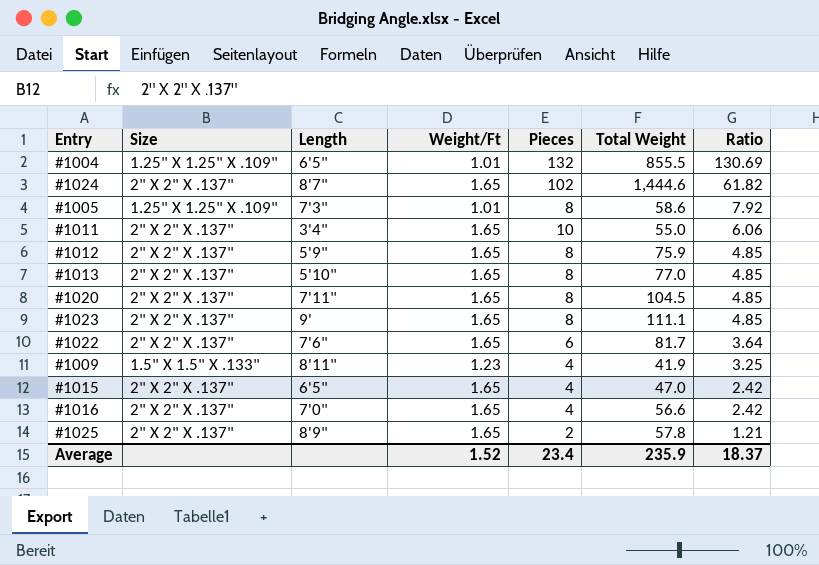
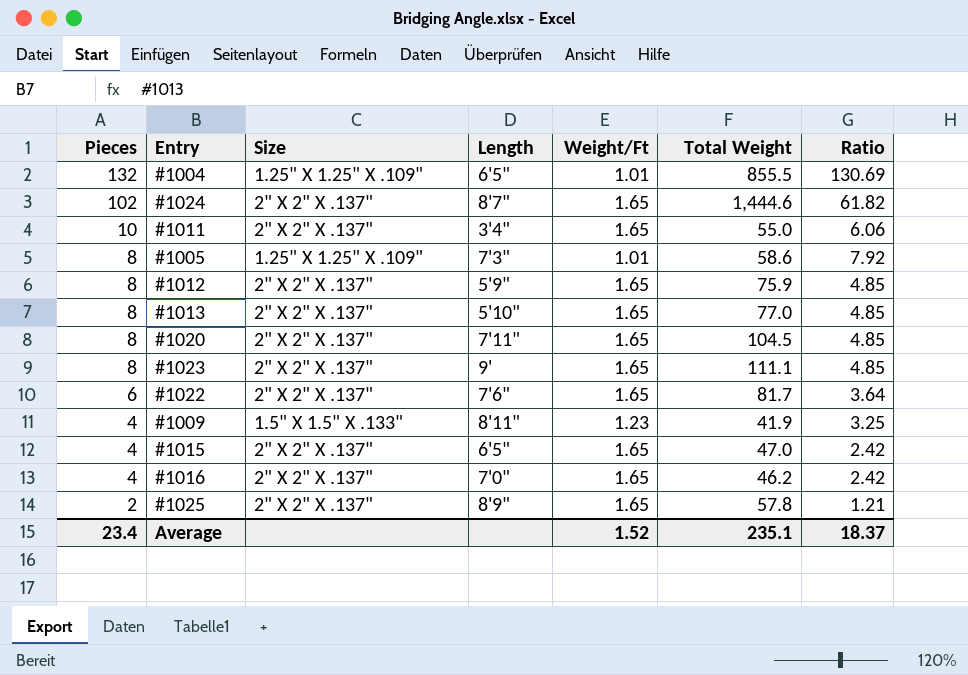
row order: Ratio descending -> Pieces descending
column Pieces | position: 5 -> 1
#1016 | Total Weight: 56.6 -> 46.2
Average | Total Weight: 235.9 -> 235.1

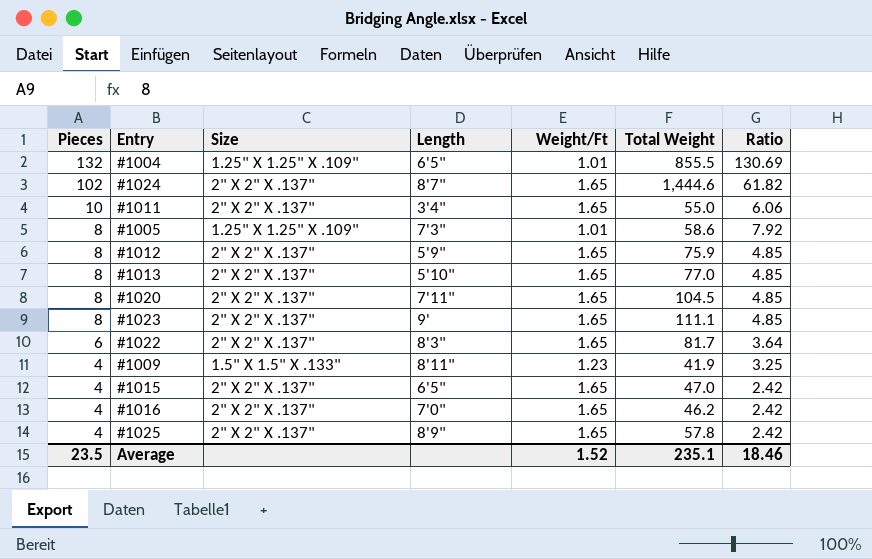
#1022 | Length: 7'6" -> 8'3"
#1025 | Pieces: 2 -> 4
#1025 | Ratio: 1.21 -> 2.42
Average | Pieces: 23.4 -> 23.5
Average | Ratio: 18.37 -> 18.46

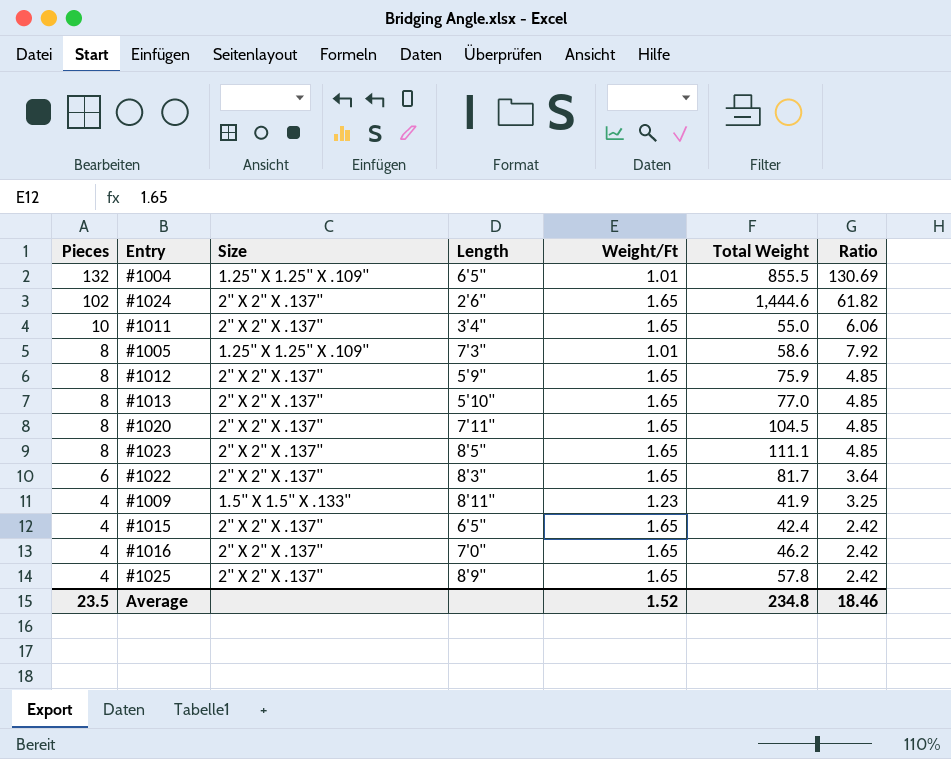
#1024 | Length: 8'7" -> 2'6"
#1023 | Length: 9' -> 8'5"
#1015 | Total Weight: 47.0 -> 42.4
Average | Total Weight: 235.1 -> 234.8

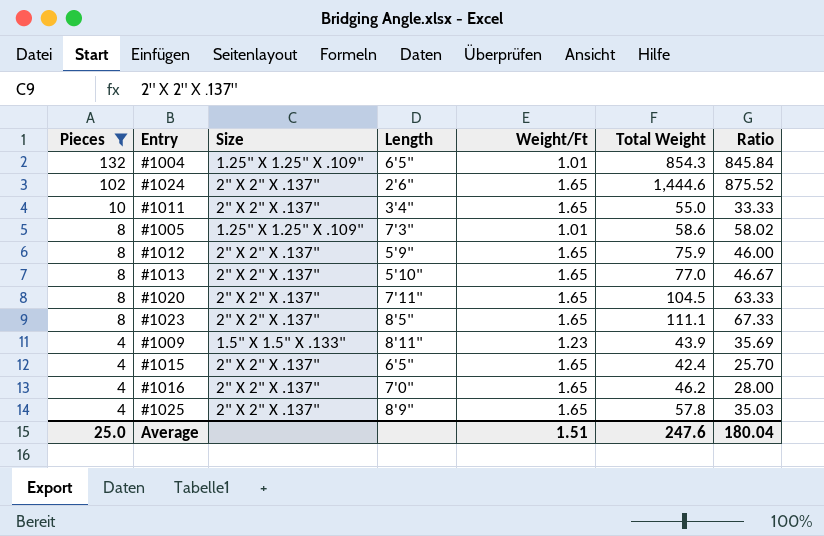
filter: none -> Pieces != 6
column Ratio | formula: [Pieces] / [Weight/Ft] -> [Total Weight] / [Weight/Ft]
#1004 | Total Weight: 855.5 -> 854.3
#1009 | Total Weight: 41.9 -> 43.9
Average | Pieces: 23.5 -> 25.0
Average | Weight/Ft: 1.52 -> 1.51
Average | Total Weight: 234.8 -> 247.6
Average | Ratio: 18.46 -> 180.04

